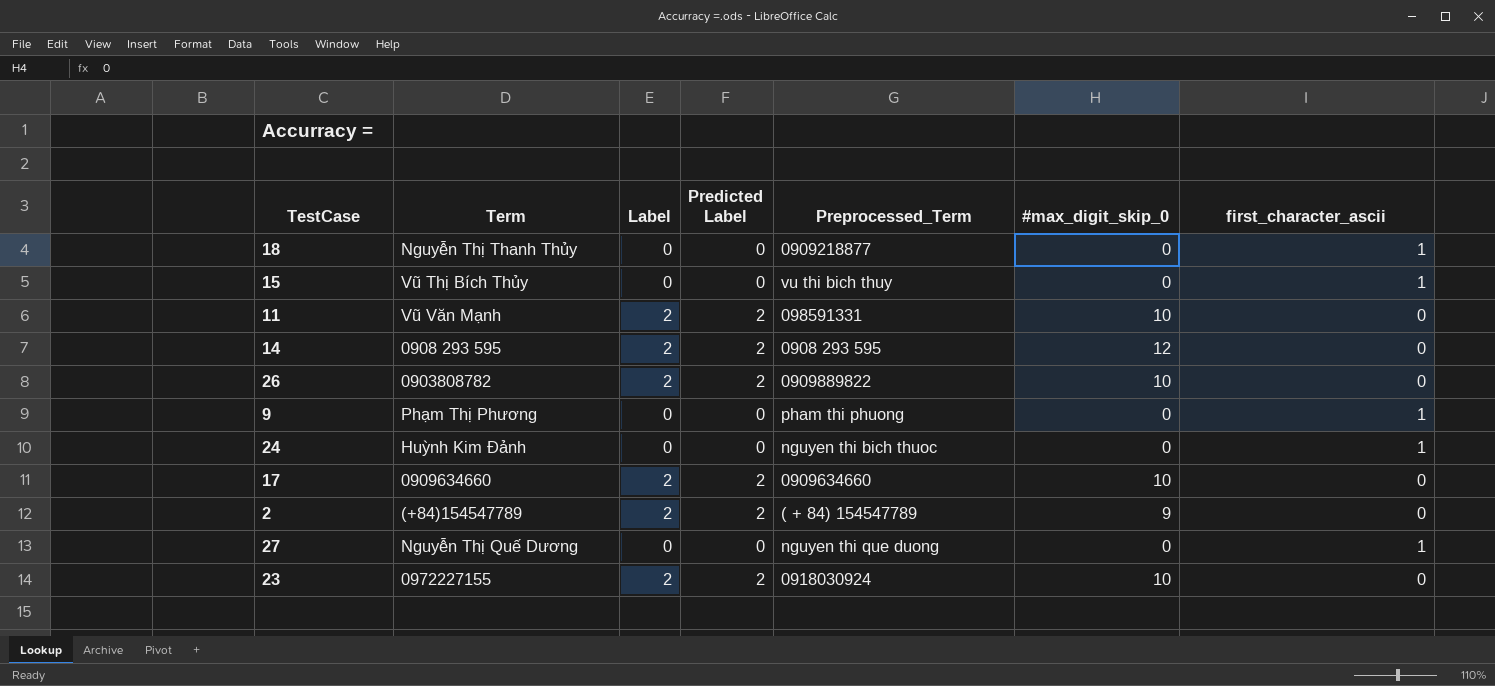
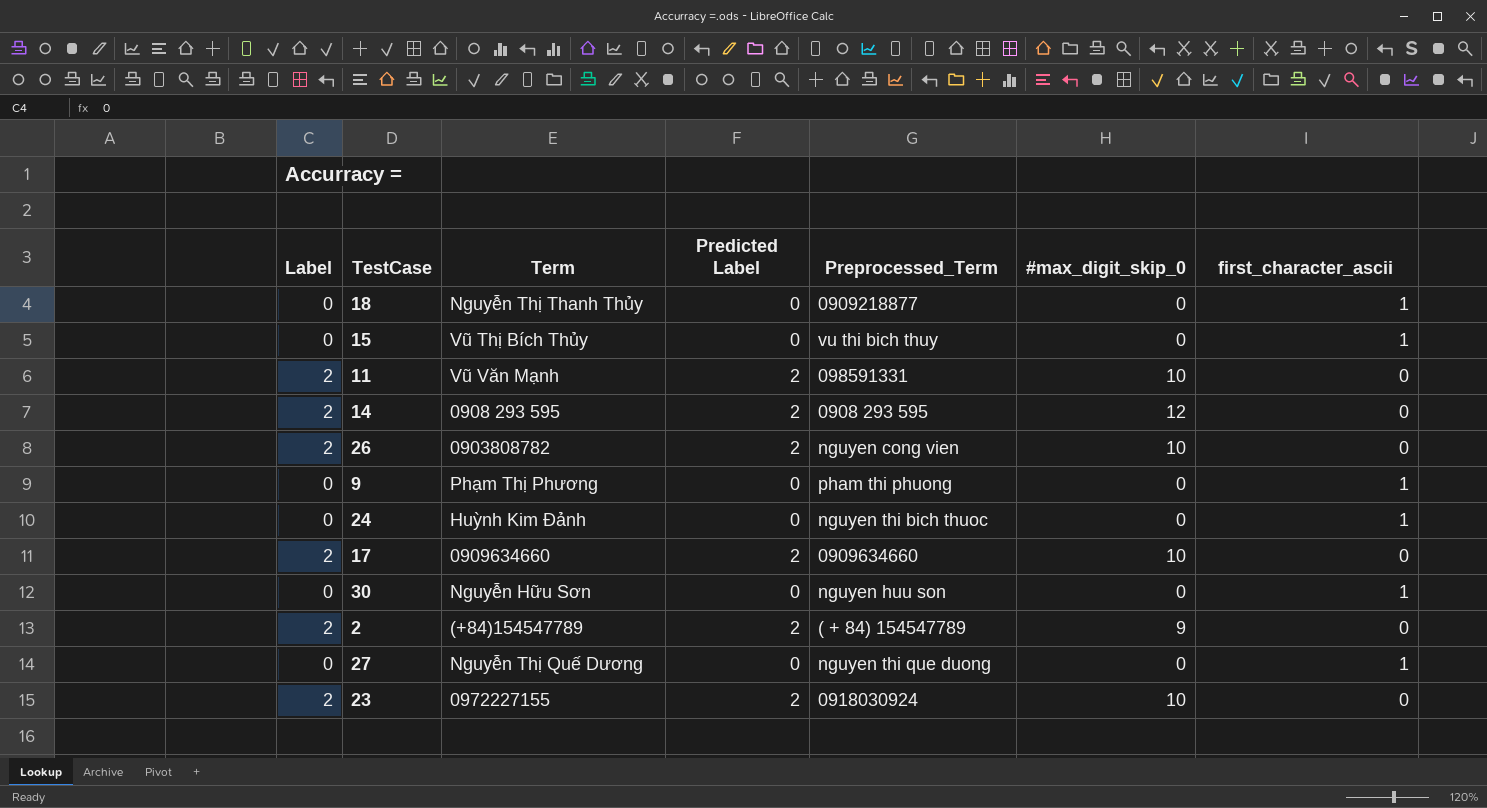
column Label | position: 3 -> 1
26 | Preprocessed_Term: 0909889822 -> nguyen cong vien
row 30: none -> 0 | Nguyễn Hữu Sơn | 0 | nguyen huu son | 0 | 1

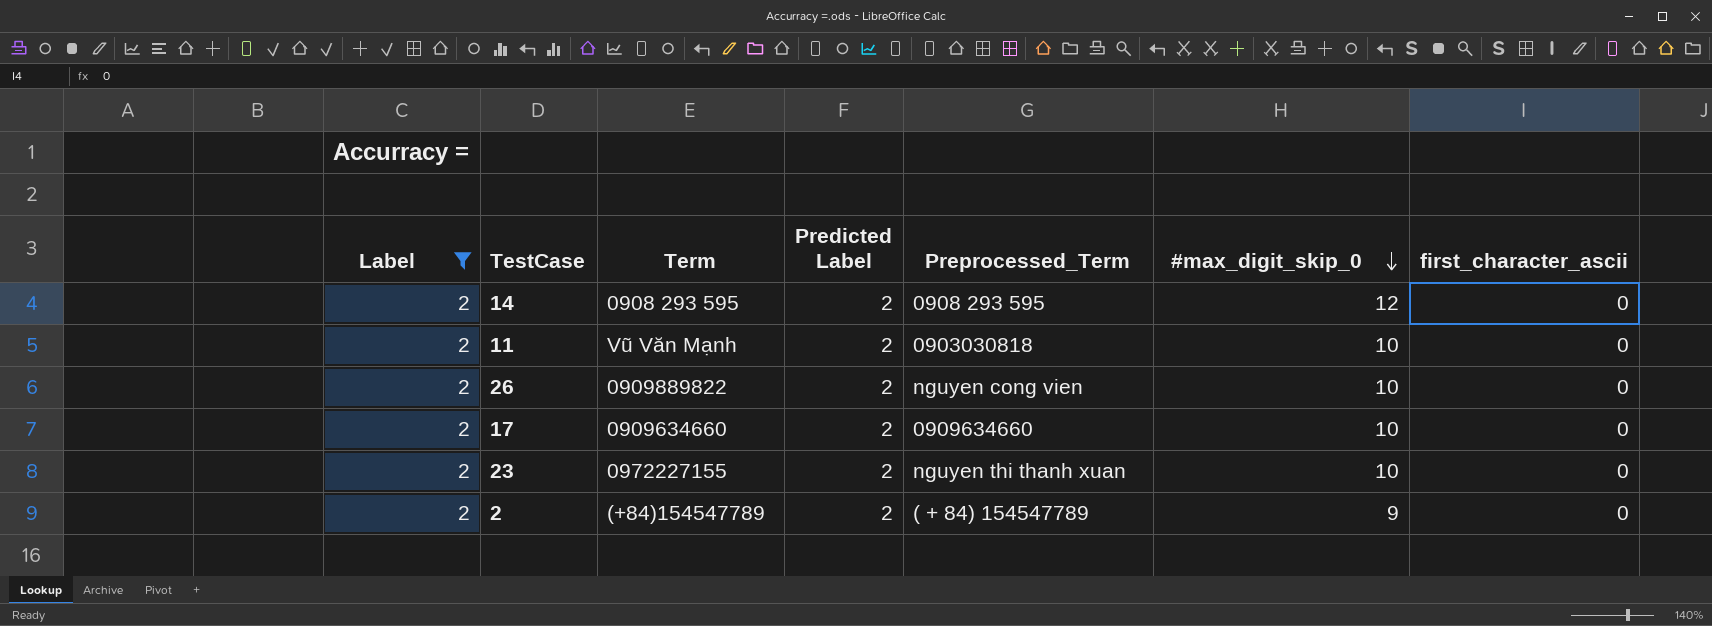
filter: none -> Label = 2
row order: none -> #max_digit_skip_0 descending
11 | Preprocessed_Term: 098591331 -> 0903030818
26 | Term: 0903808782 -> 0909889822
23 | Preprocessed_Term: 0918030924 -> nguyen thi thanh xuan

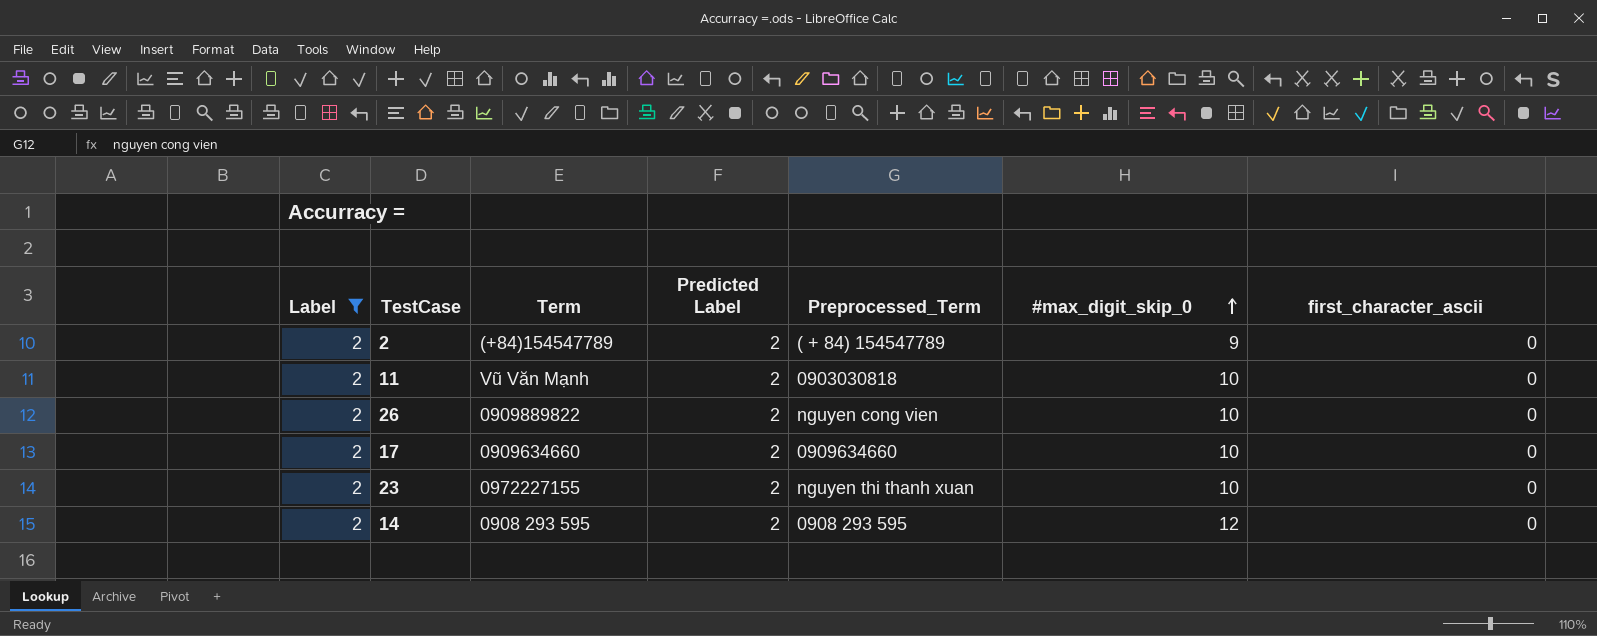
row order: #max_digit_skip_0 descending -> #max_digit_skip_0 ascending

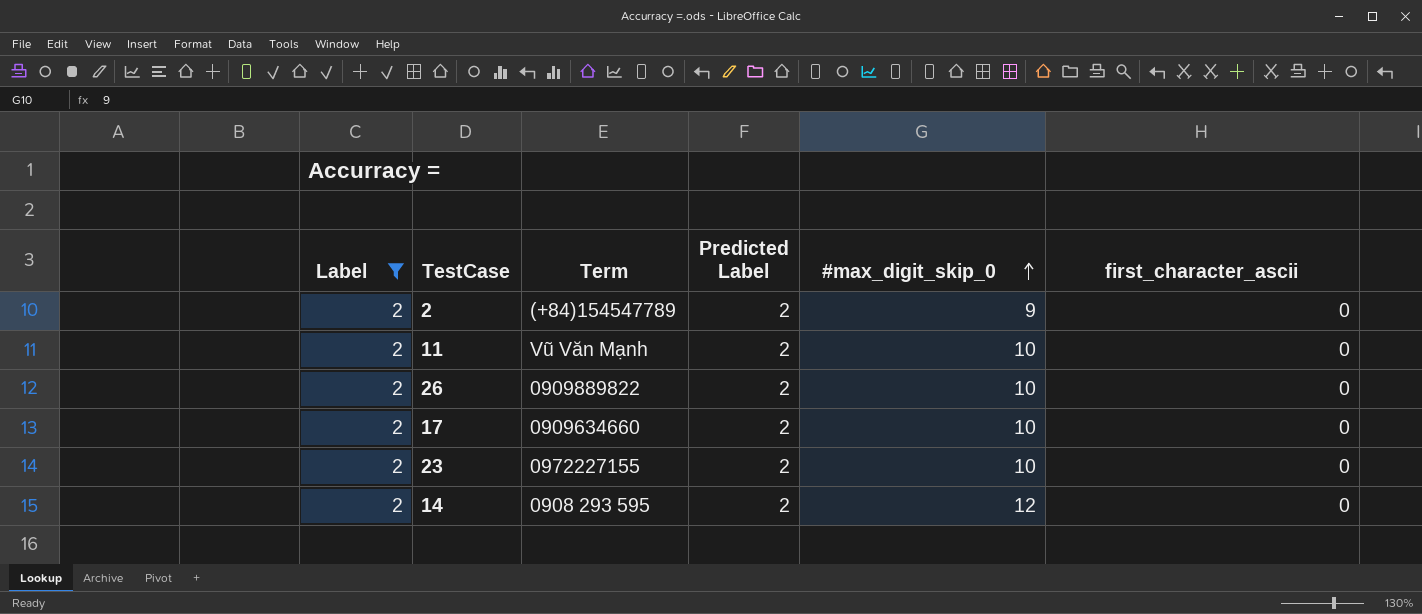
column Preprocessed_Term | position: 5 -> none

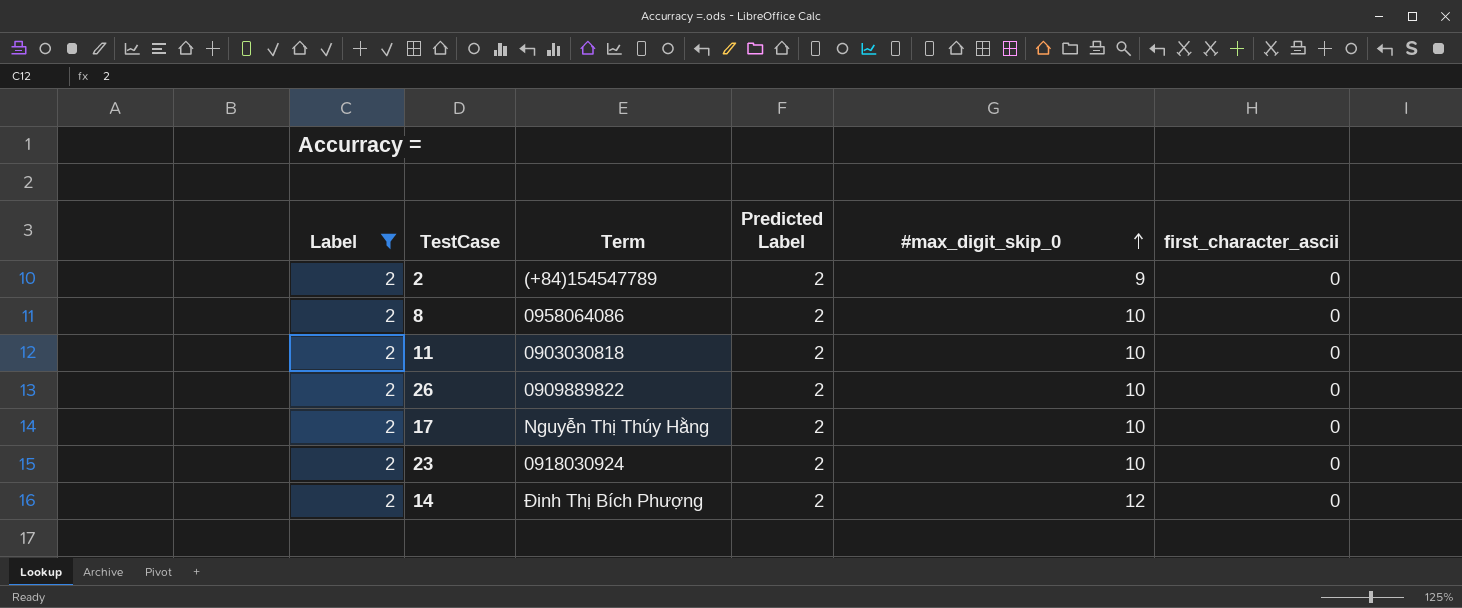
row 8: none -> 2 | 0958064086 | 2 | 10 | 0
11 | Term: Vũ Văn Mạnh -> 0903030818
17 | Term: 0909634660 -> Nguyễn Thị Thúy Hằng
23 | Term: 0972227155 -> 0918030924
14 | Term: 0908 293 595 -> Đinh Thị Bích Phượng

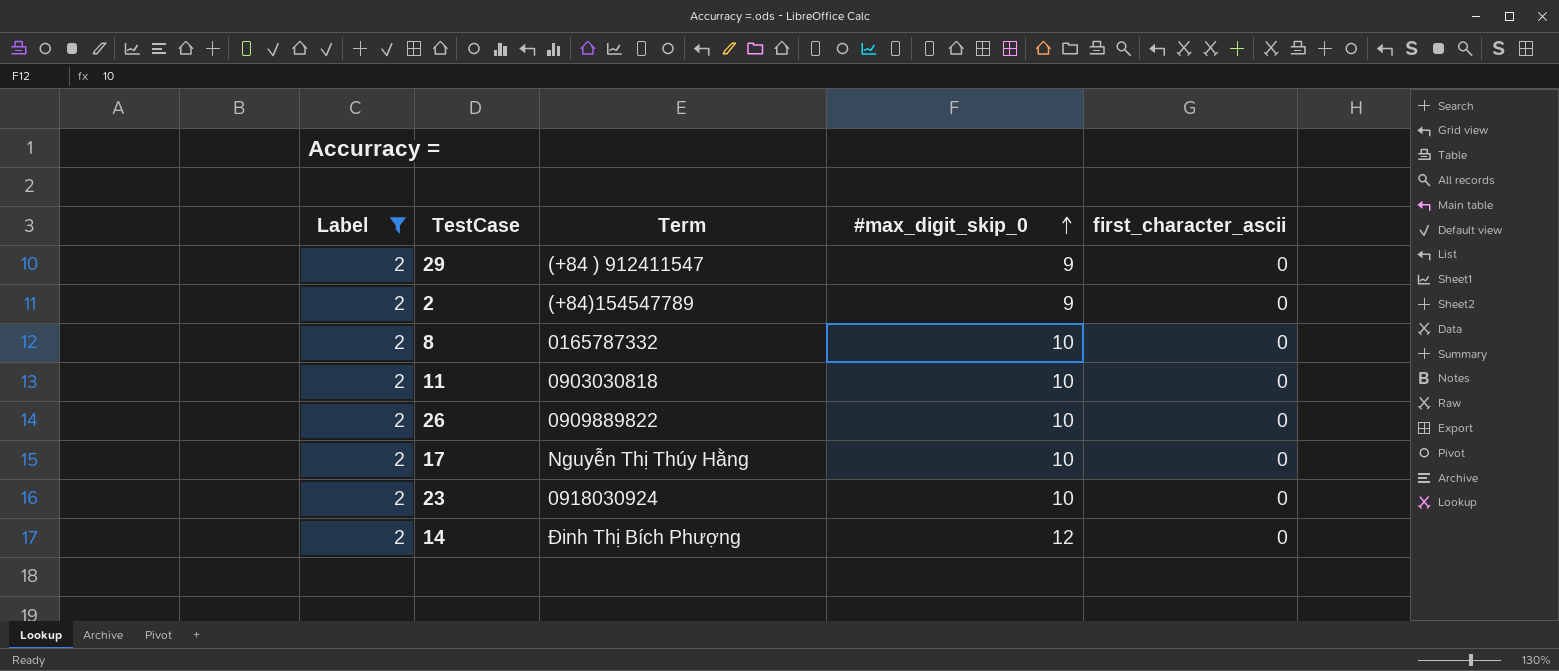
column Predicted Label | position: 4 -> none
row 29: none -> 2 | (+84 ) 912411547 | 9 | 0
8 | Term: 0958064086 -> 0165787332

